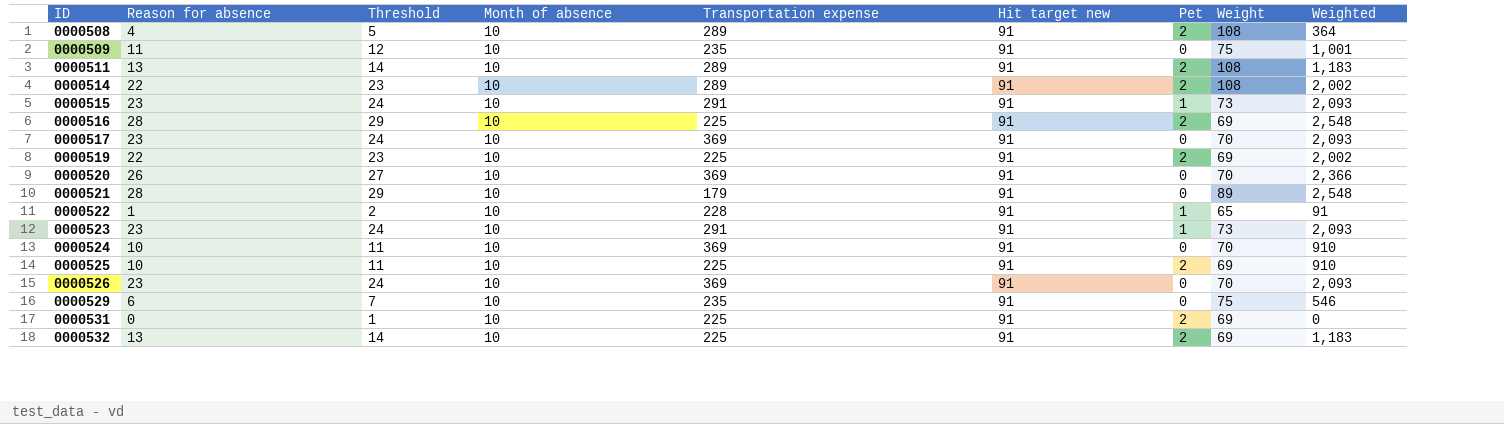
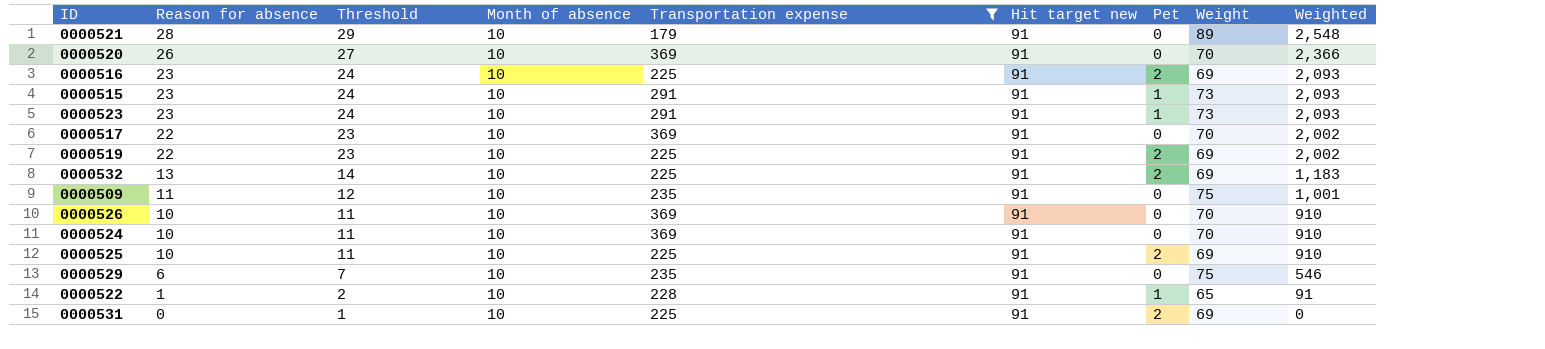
filter: none -> Transportation expense != 289
row order: ID ascending -> Reason for absence descending
0000516 | Reason for absence: 28 -> 23
0000516 | Threshold: 29 -> 24
0000516 | Weighted: 2,548 -> 2,093
0000517 | Reason for absence: 23 -> 22
0000517 | Threshold: 24 -> 23
0000517 | Weighted: 2,093 -> 2,002
0000526 | Reason for absence: 23 -> 10
0000526 | Threshold: 24 -> 11
0000526 | Weighted: 2,093 -> 910

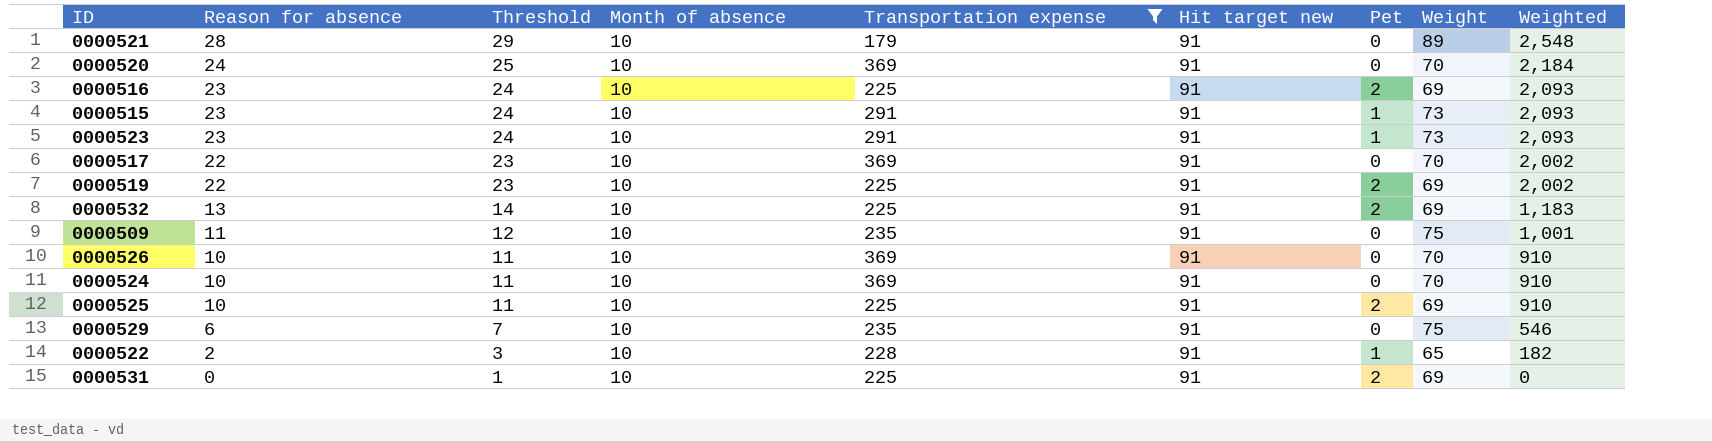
0000520 | Reason for absence: 26 -> 24
0000520 | Threshold: 27 -> 25
0000520 | Weighted: 2,366 -> 2,184
0000522 | Reason for absence: 1 -> 2
0000522 | Threshold: 2 -> 3
0000522 | Weighted: 91 -> 182

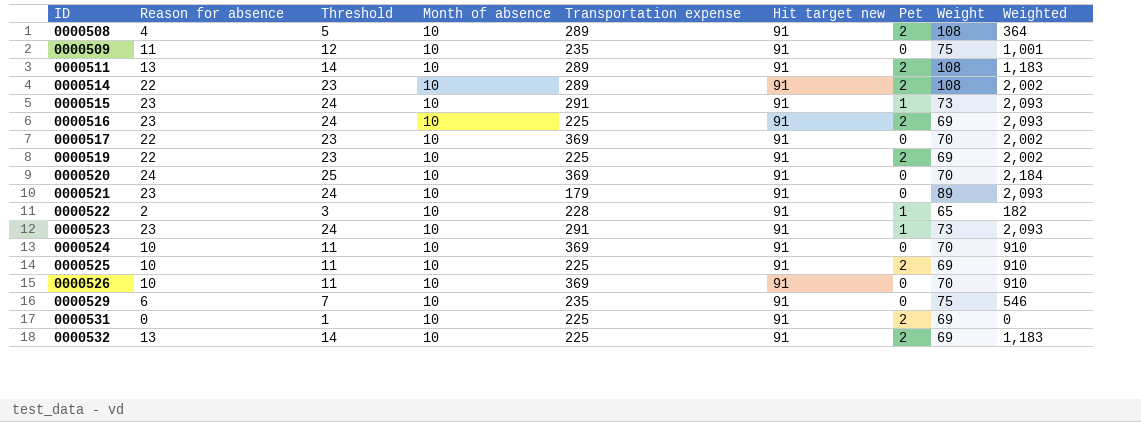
filter: Transportation expense != 289 -> none
row order: Reason for absence descending -> ID ascending
0000521 | Reason for absence: 28 -> 23
0000521 | Threshold: 29 -> 24
0000521 | Weighted: 2,548 -> 2,093

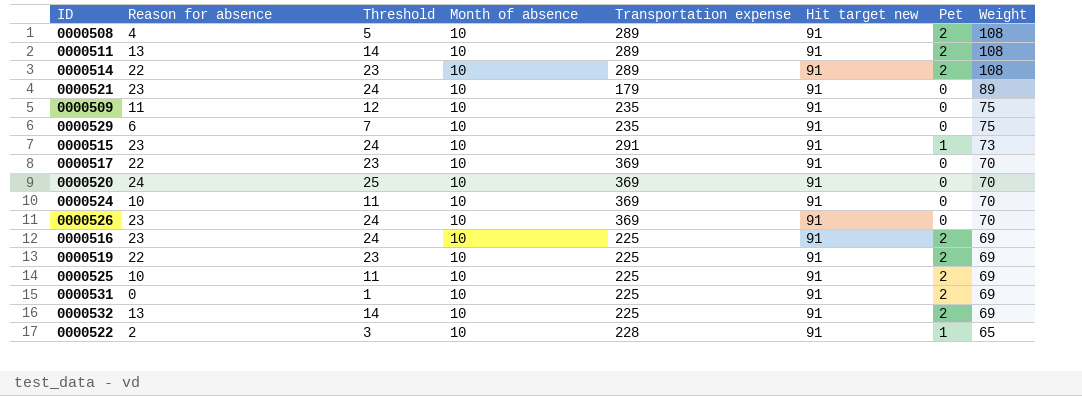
row order: ID ascending -> Weight descending
column Weighted | formula: [Reason for absence] * [Hit target new] -> none
row 0000523: 23 | 24 | 10 | 291 | 91 | 1 | 73 | 2,093 -> none
0000526 | Reason for absence: 10 -> 23
0000526 | Threshold: 11 -> 24

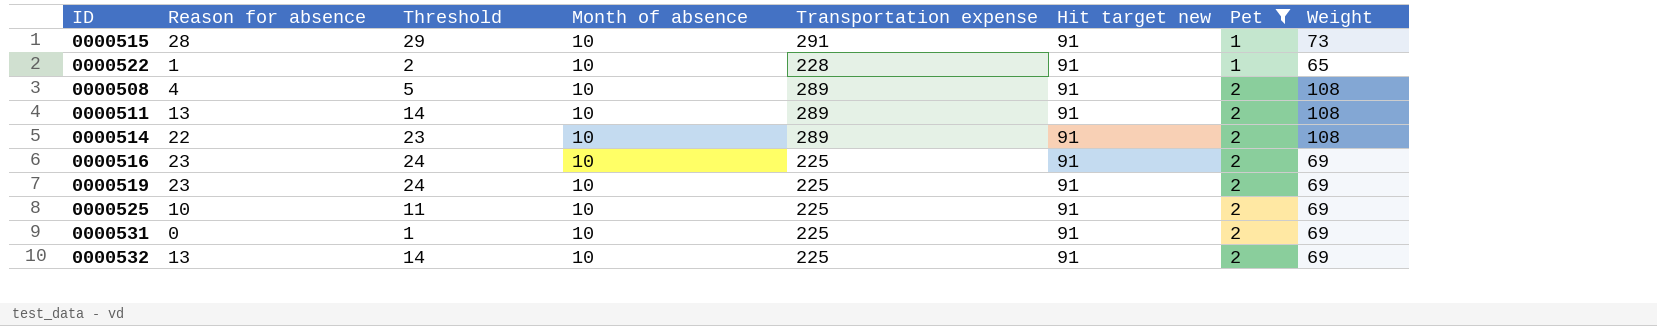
filter: none -> Pet != 0
row order: Weight descending -> Pet ascending
0000515 | Reason for absence: 23 -> 28
0000515 | Threshold: 24 -> 29
0000522 | Reason for absence: 2 -> 1
0000522 | Threshold: 3 -> 2
0000519 | Reason for absence: 22 -> 23
0000519 | Threshold: 23 -> 24

